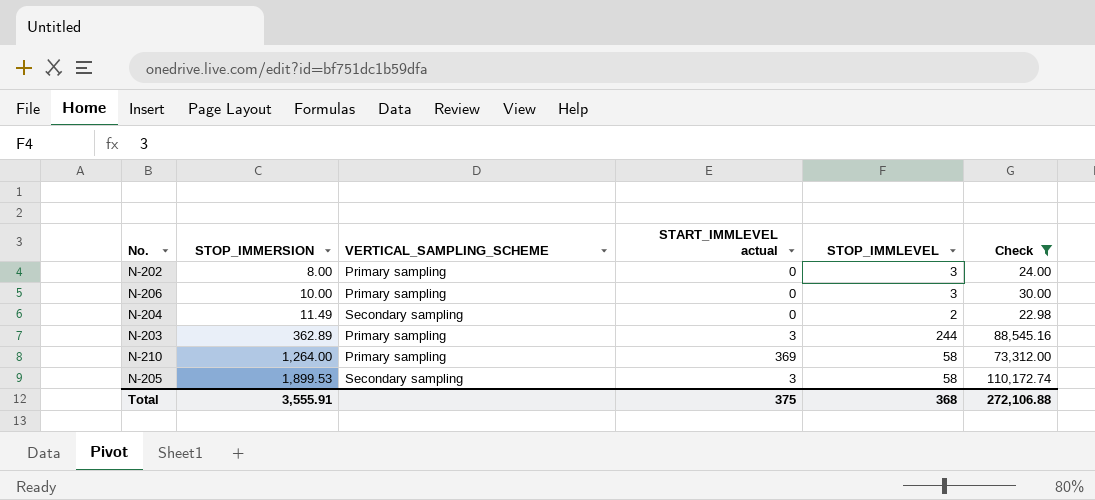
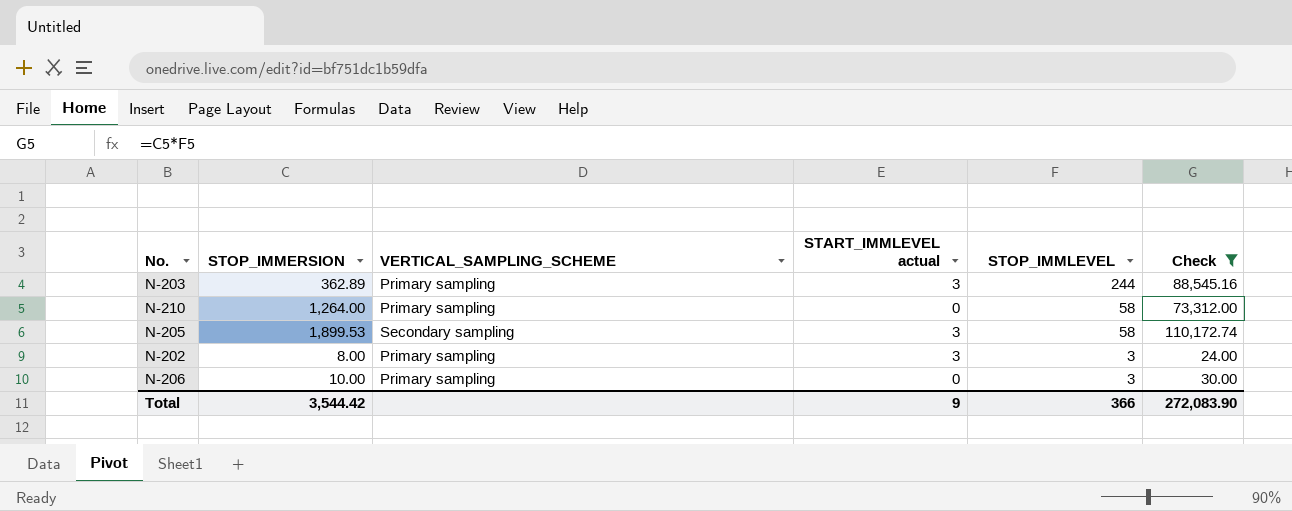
row order: STOP_IMMERSION ascending -> STOP_IMMLEVEL descending
row N-204: 11.49 | Secondary sampling | 0 | 2 | 22.98 -> none
N-210 | START_IMMLEVEL actual: 369 -> 0
N-202 | START_IMMLEVEL actual: 0 -> 3
Total | STOP_IMMERSION: 3,555.91 -> 3,544.42
Total | START_IMMLEVEL actual: 375 -> 9
Total | STOP_IMMLEVEL: 368 -> 366
Total | Check: 272,106.88 -> 272,083.90

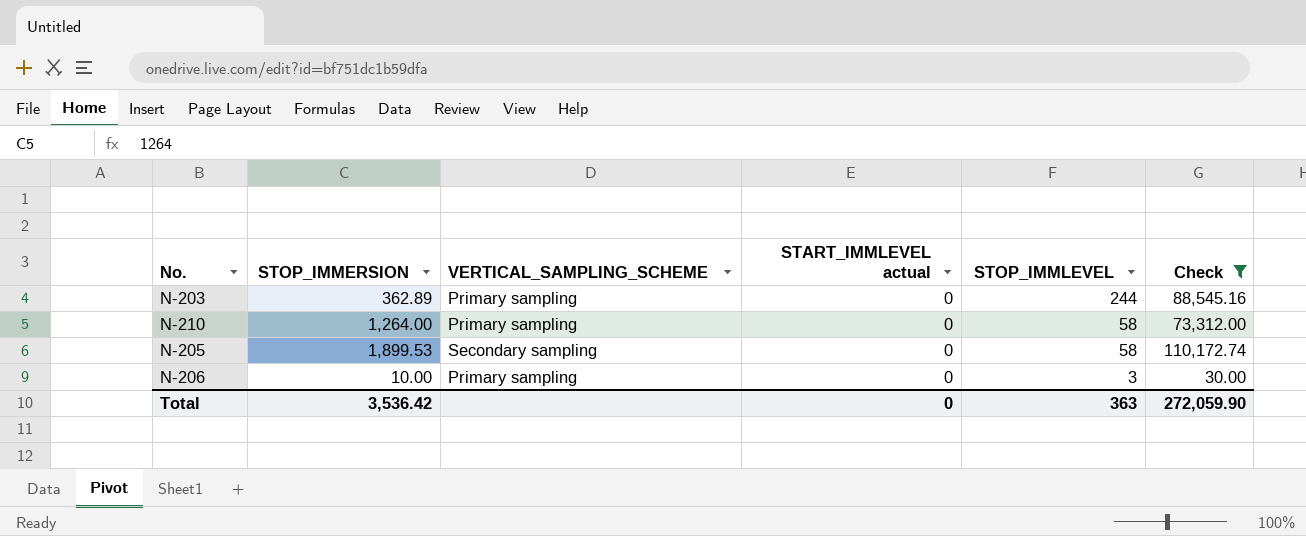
row N-202: 8.00 | Primary sampling | 3 | 3 | 24.00 -> none
N-203 | START_IMMLEVEL actual: 3 -> 0
N-205 | START_IMMLEVEL actual: 3 -> 0
Total | STOP_IMMERSION: 3,544.42 -> 3,536.42
Total | START_IMMLEVEL actual: 9 -> 0
Total | STOP_IMMLEVEL: 366 -> 363
Total | Check: 272,083.90 -> 272,059.90

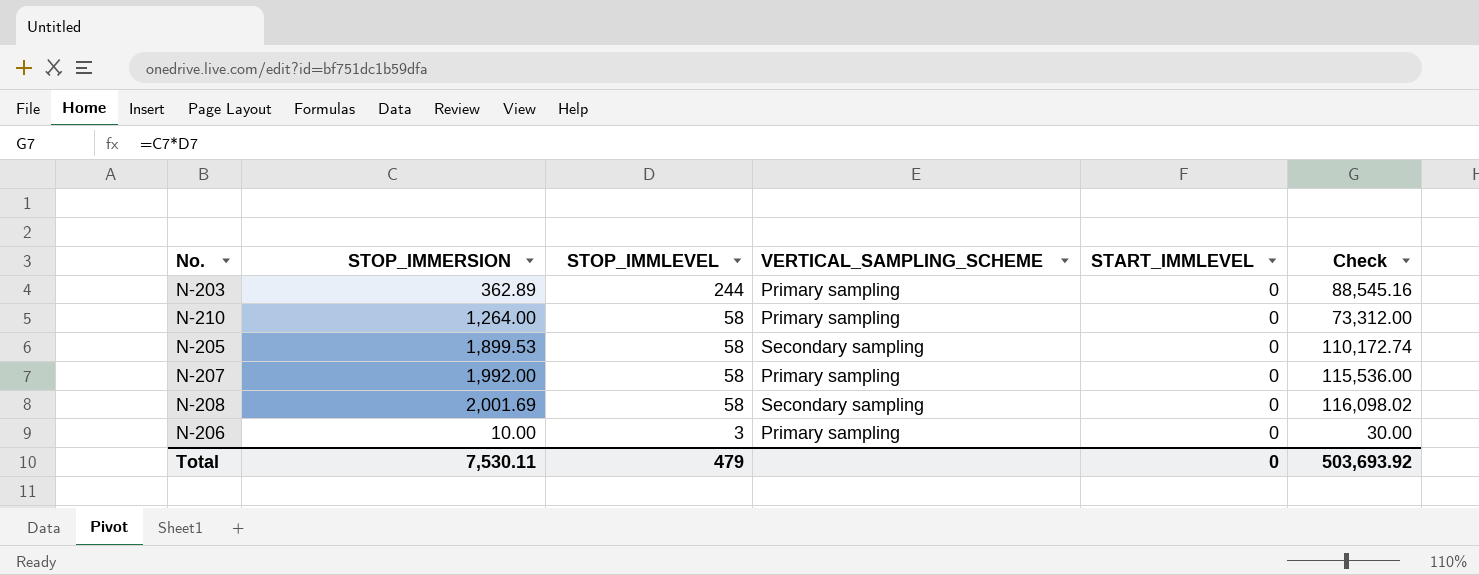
filter: Check <= 110,172.74 -> none
column STOP_IMMLEVEL | position: 5 -> 3
column name: START_IMMLEVEL actual -> START_IMMLEVEL
Total | STOP_IMMERSION: 3,536.42 -> 7,530.11
Total | STOP_IMMLEVEL: 363 -> 479
Total | Check: 272,059.90 -> 503,693.92

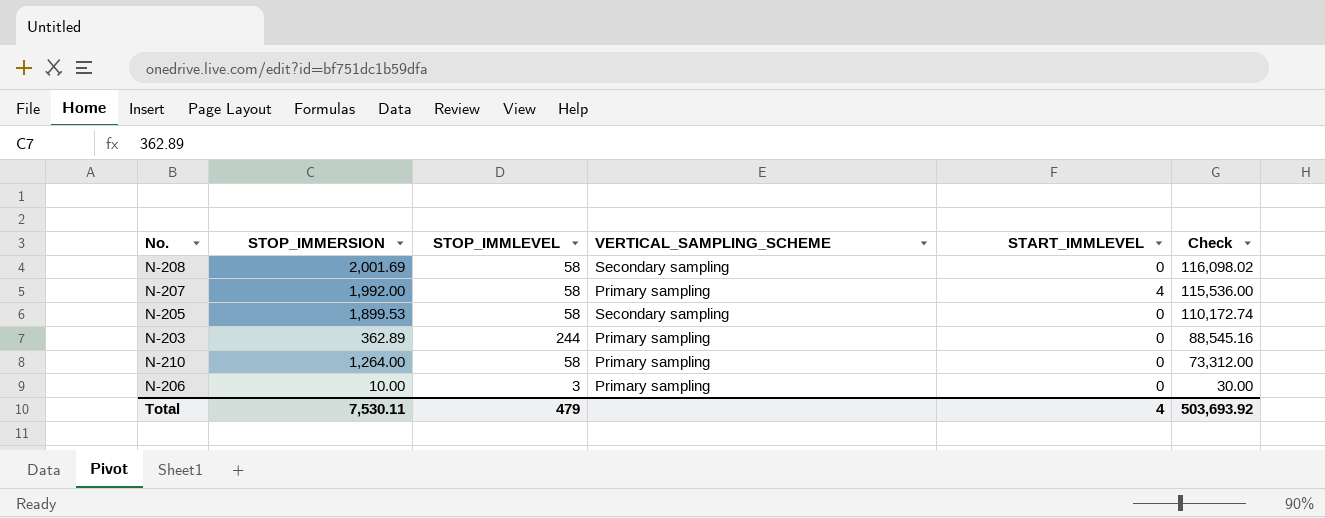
row order: STOP_IMMLEVEL descending -> Check descending
N-207 | START_IMMLEVEL: 0 -> 4
Total | START_IMMLEVEL: 0 -> 4

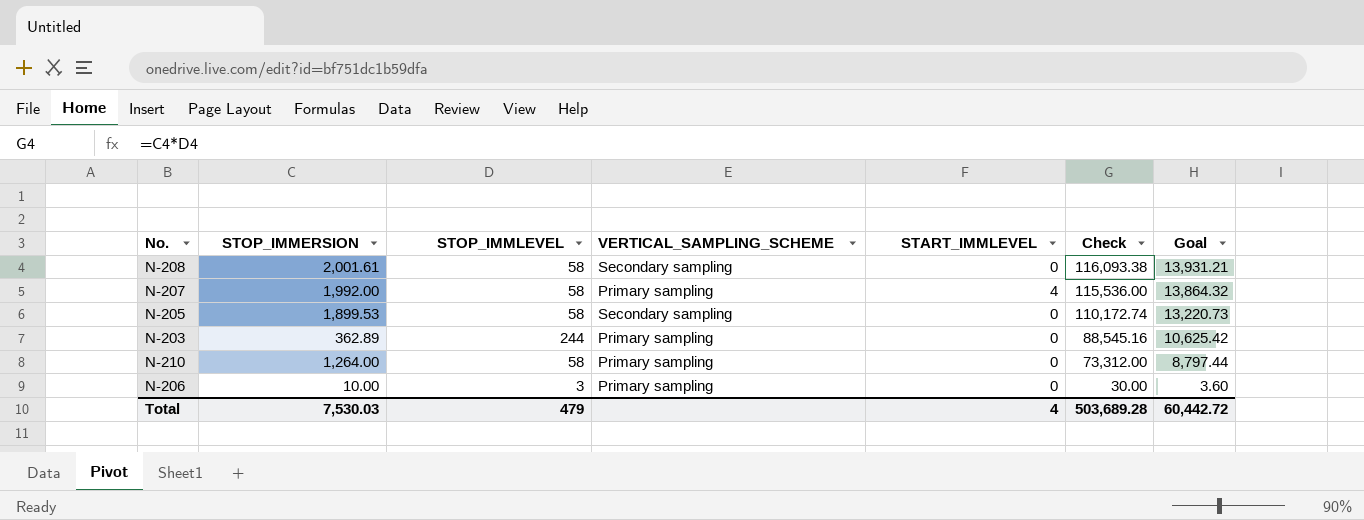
column Goal | formula: none -> [Check] * 0.12
N-208 | STOP_IMMERSION: 2,001.69 -> 2,001.61
N-208 | Check: 116,098.02 -> 116,093.38
Total | STOP_IMMERSION: 7,530.11 -> 7,530.03
Total | Check: 503,693.92 -> 503,689.28

